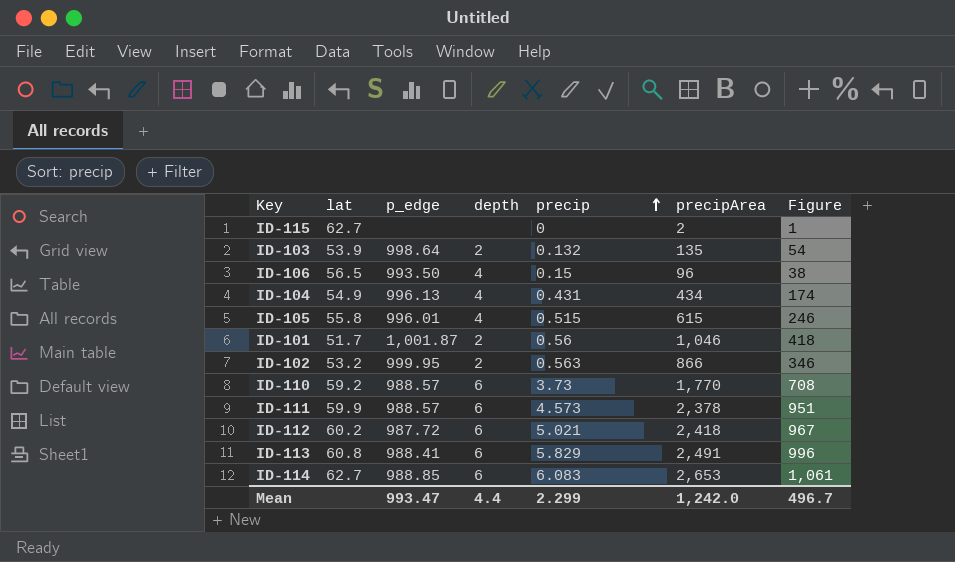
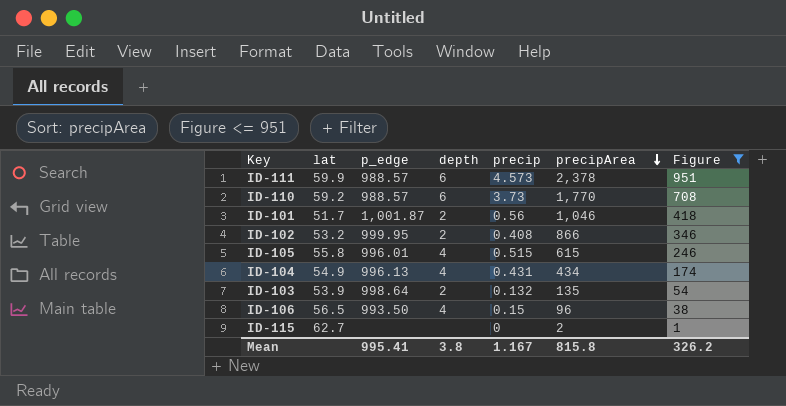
filter: none -> Figure <= 951
row order: precip ascending -> precipArea descending
ID-102 | precip: 0.563 -> 0.408
Mean | p_edge: 993.47 -> 995.41
Mean | depth: 4.4 -> 3.8
Mean | precip: 2.299 -> 1.167
Mean | precipArea: 1,242.0 -> 815.8
Mean | Figure: 496.7 -> 326.2

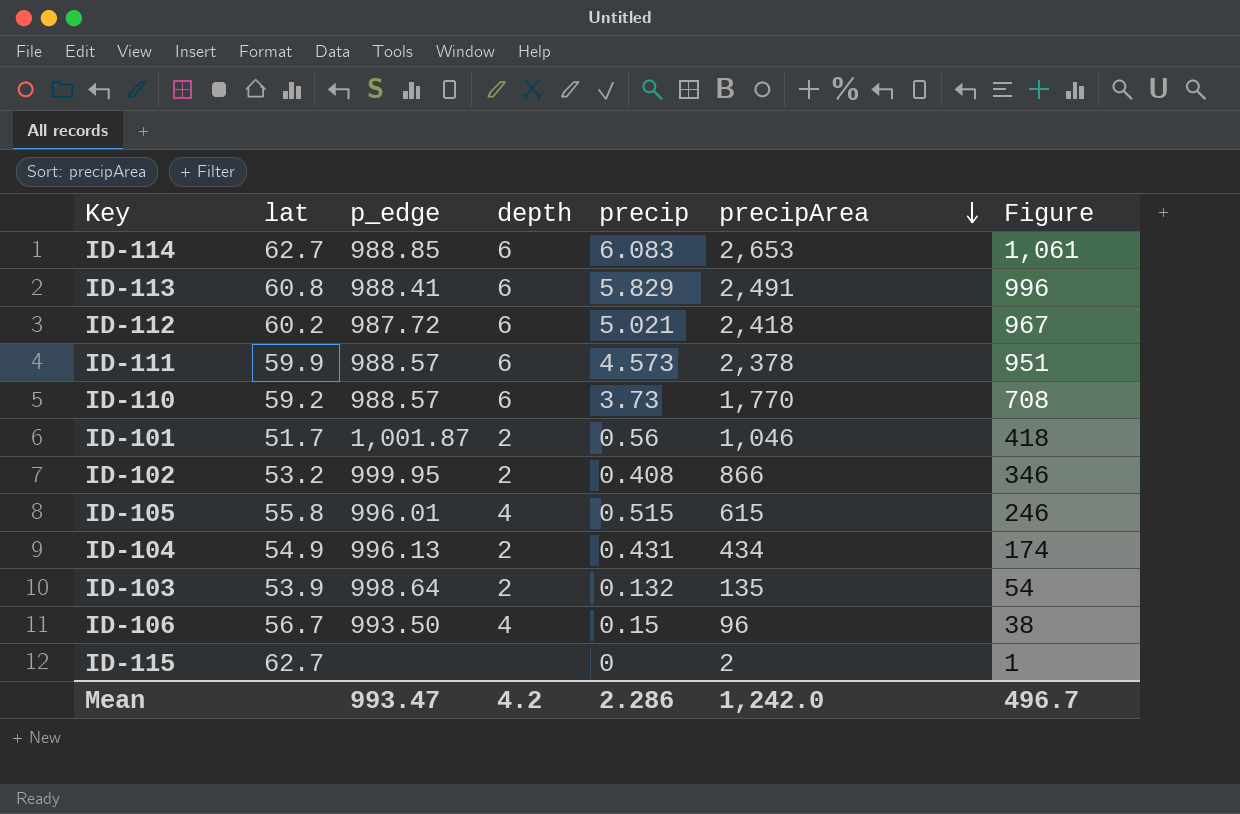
filter: Figure <= 951 -> none
ID-104 | depth: 4 -> 2
ID-106 | lat: 56.5 -> 56.7
Mean | p_edge: 995.41 -> 993.47
Mean | depth: 3.8 -> 4.2
Mean | precip: 1.167 -> 2.286
Mean | precipArea: 815.8 -> 1,242.0
Mean | Figure: 326.2 -> 496.7

